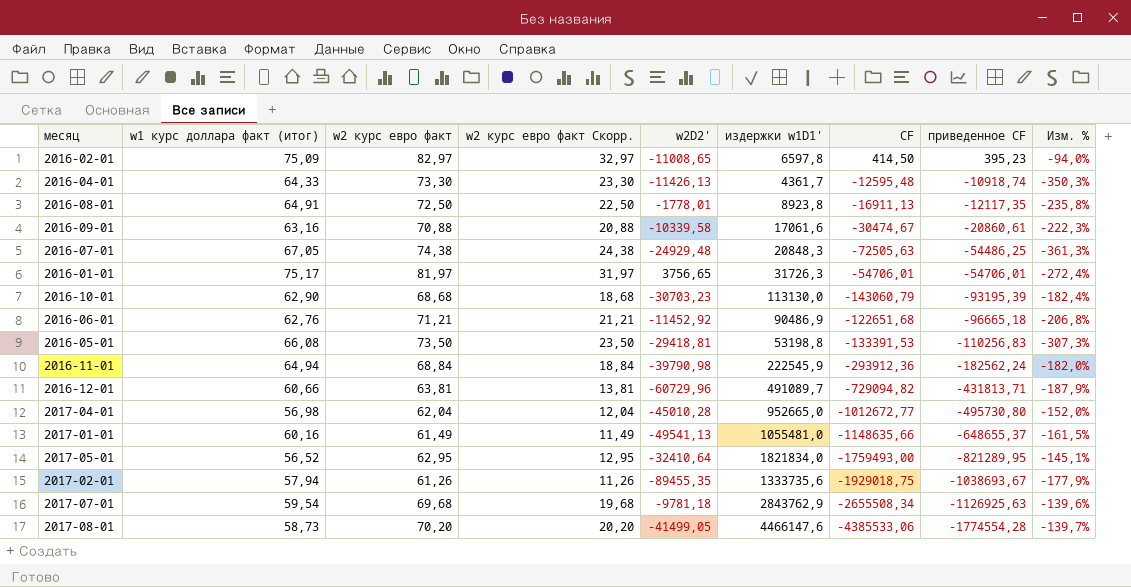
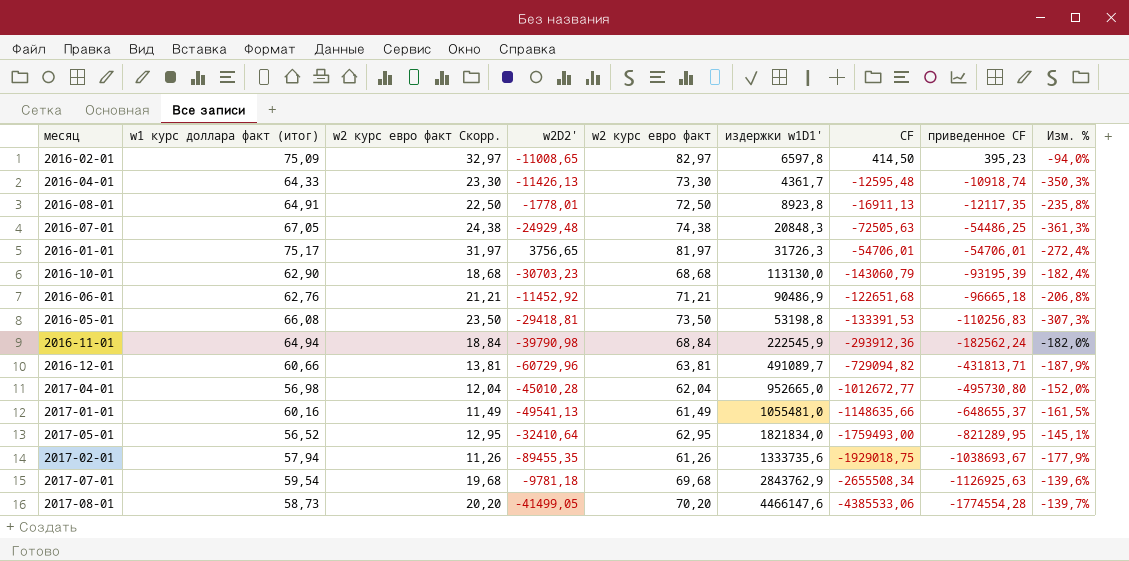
column w2 курс евро факт | position: 3 -> 5
row 2016-09-01: 63,16 | 70,88 | 20,88 | -10339,58 | 17061,6 | -30474,67 | -20860,61 | -222,3% -> none

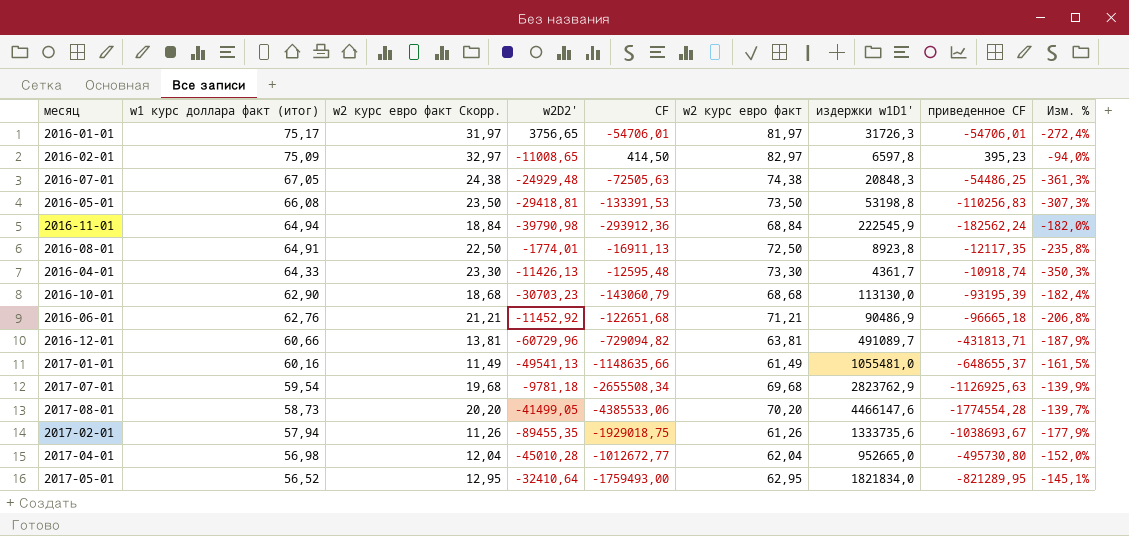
row order: приведенное CF descending -> w1 курс доллара факт (итог) descending
column CF | position: 7 -> 5
2016-08-01 | w2D2': -1778,01 -> -1774,01
2017-07-01 | издержки w1D1': 2843762,9 -> 2823762,9
2017-07-01 | Изм. %: -139,6% -> -139,9%

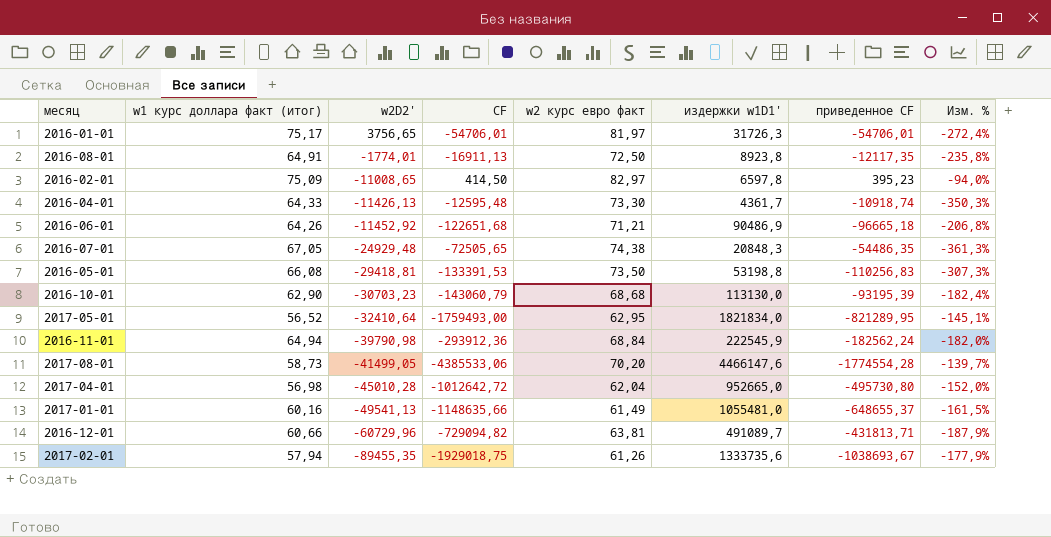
row order: w1 курс доллара факт (итог) descending -> w2D2' descending
column w2 курс евро факт Скорр. | formula: [w2 курс евро факт] - 50 -> none
row 2017-07-01: 59,54 | 19,68 | -9781,18 | -2655508,34 | 69,68 | 2823762,9 | -1126925,63 | -139,9% -> none
2016-06-01 | w1 курс доллара факт (итог): 62,76 -> 64,26
2016-07-01 | CF: -72505,63 -> -72505,65
2016-07-01 | приведенное CF: -54486,25 -> -54486,35
2017-04-01 | CF: -1012672,77 -> -1012642,72

